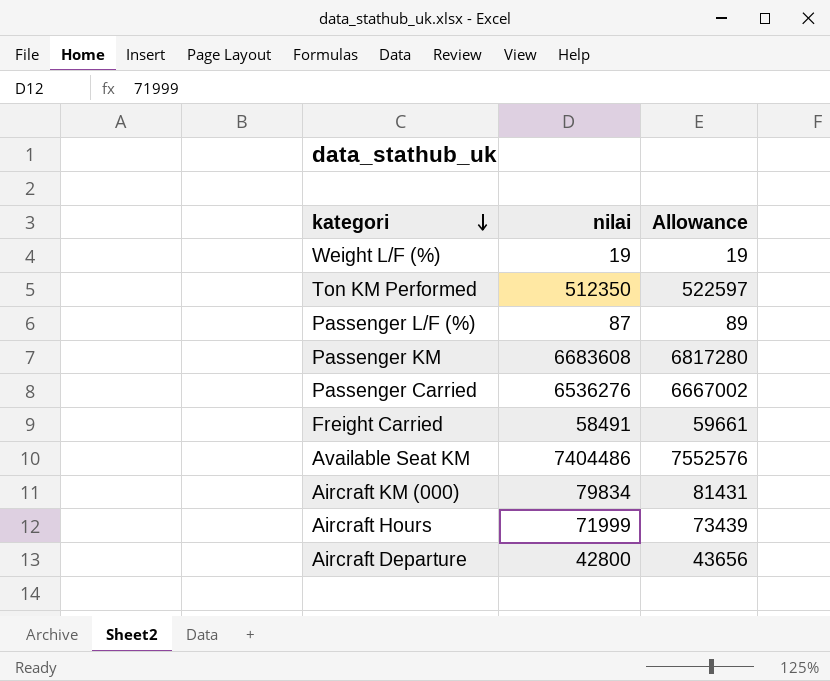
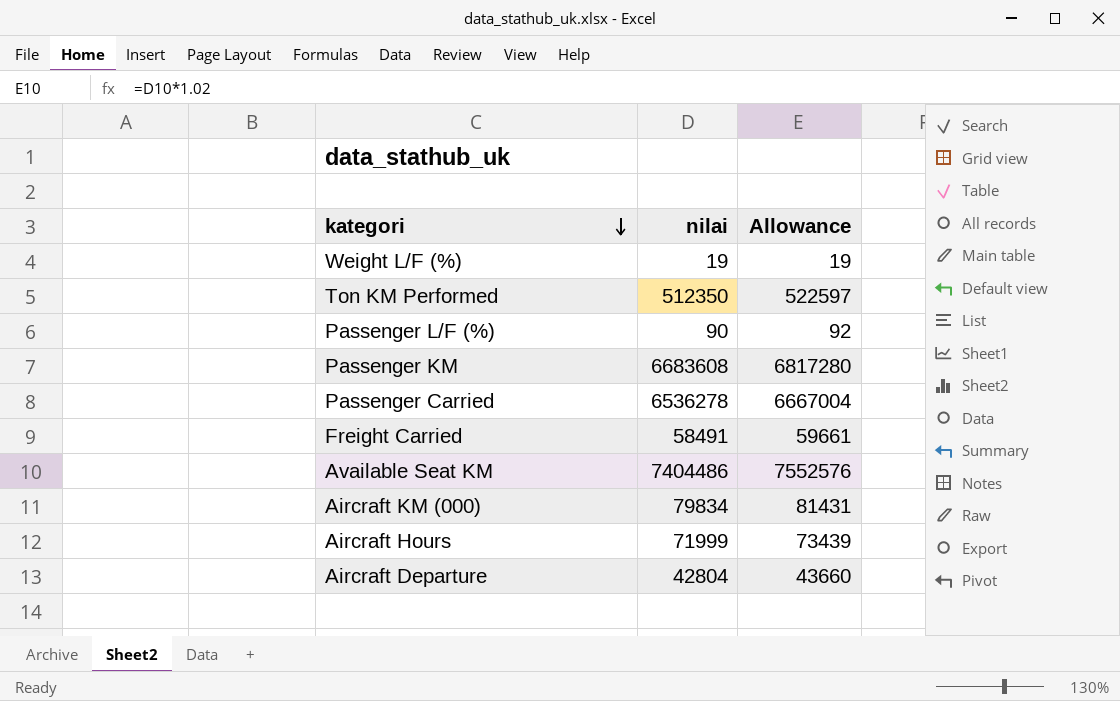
Passenger L/F (%) | nilai: 87 -> 90
Passenger L/F (%) | Allowance: 89 -> 92
Passenger Carried | nilai: 6536276 -> 6536278
Passenger Carried | Allowance: 6667002 -> 6667004
Aircraft Departure | nilai: 42800 -> 42804
Aircraft Departure | Allowance: 43656 -> 43660

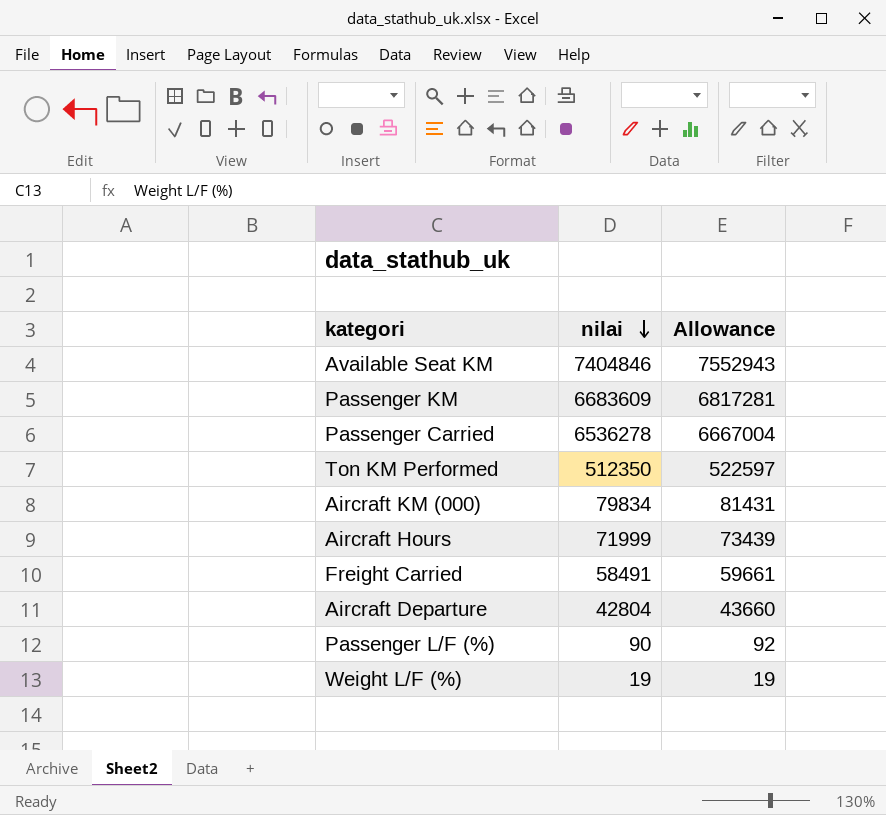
row order: kategori descending -> nilai descending
Available Seat KM | nilai: 7404486 -> 7404846
Available Seat KM | Allowance: 7552576 -> 7552943
Passenger KM | nilai: 6683608 -> 6683609
Passenger KM | Allowance: 6817280 -> 6817281

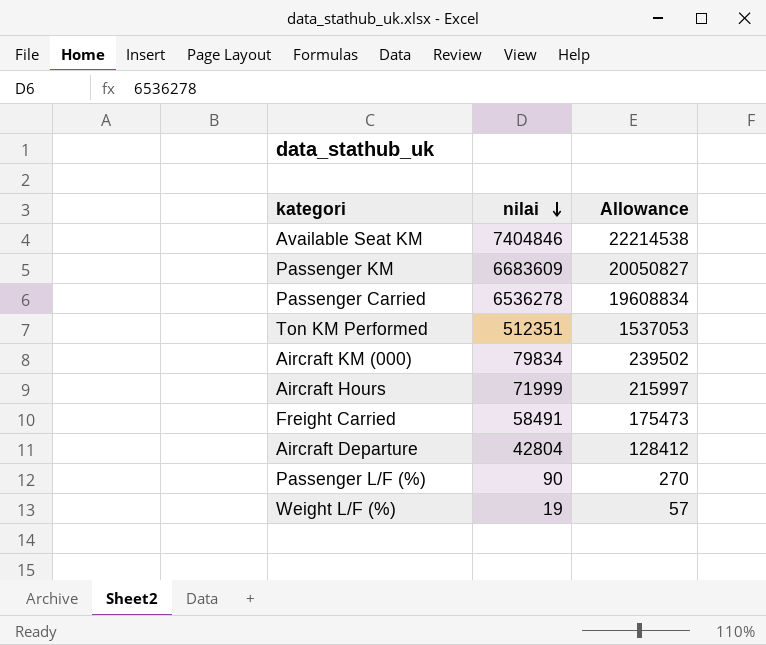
column Allowance | formula: [nilai] * 1.02 -> [nilai] * 3
Ton KM Performed | nilai: 512350 -> 512351

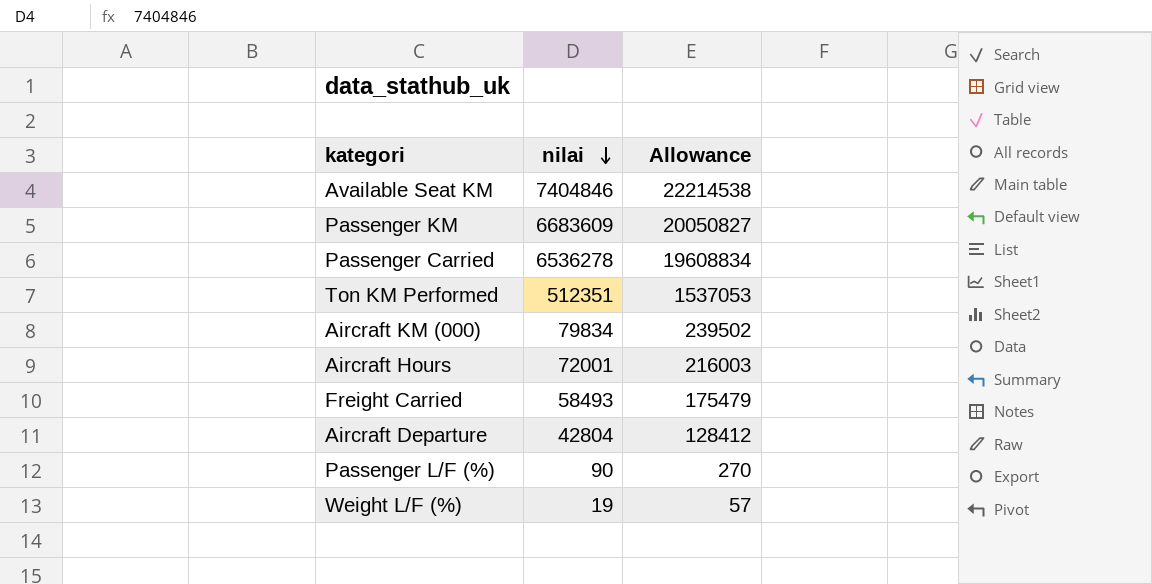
Aircraft Hours | nilai: 71999 -> 72001
Aircraft Hours | Allowance: 215997 -> 216003
Freight Carried | nilai: 58491 -> 58493
Freight Carried | Allowance: 175473 -> 175479

